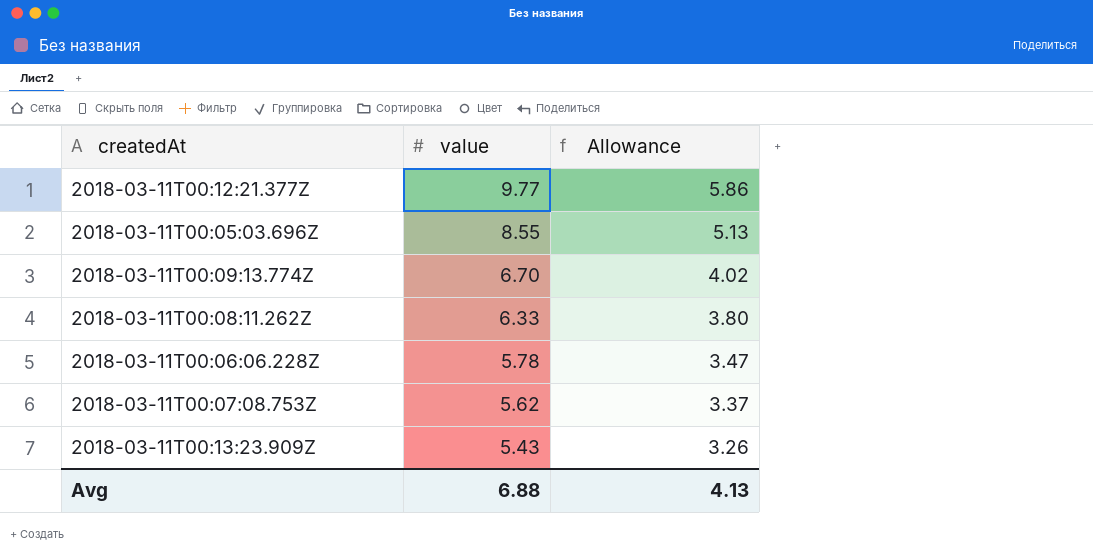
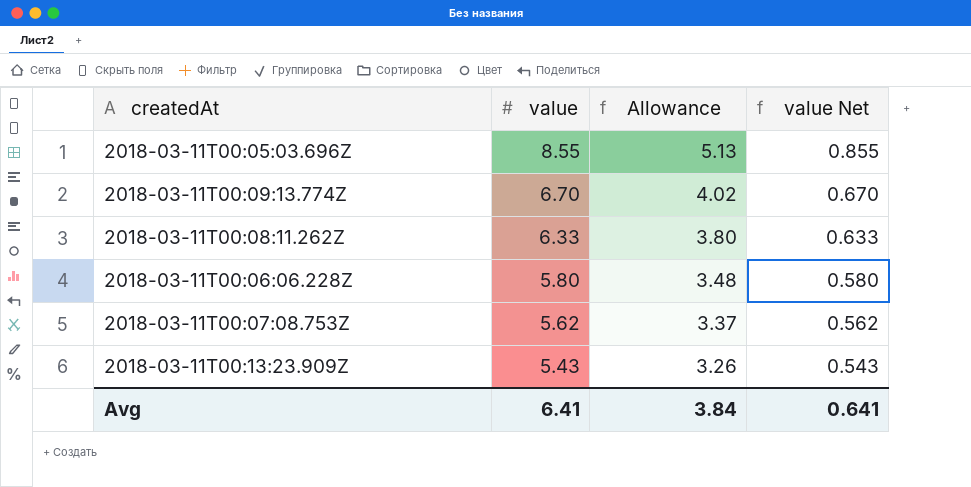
column value Net | formula: none -> [value] * 0.1
row 2018-03-11T00:12:21.377Z: 9.77 | 5.86 -> none
2018-03-11T00:06:06.228Z | value: 5.78 -> 5.80
2018-03-11T00:06:06.228Z | Allowance: 3.47 -> 3.48
Avg | value: 6.88 -> 6.41
Avg | Allowance: 4.13 -> 3.84

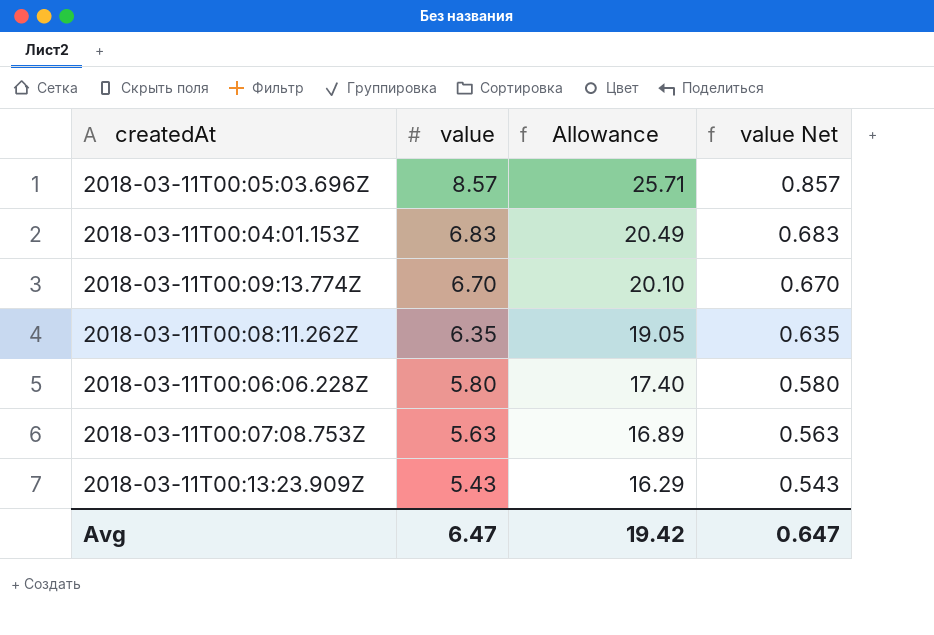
column Allowance | formula: [value] * 0.6 -> [value] * 3
2018-03-11T00:05:03.696Z | value: 8.55 -> 8.57
2018-03-11T00:05:03.696Z | value Net: 0.855 -> 0.857
row 2018-03-11T00:04:01.153Z: none -> 6.83 | 20.49 | 0.683
2018-03-11T00:08:11.262Z | value: 6.33 -> 6.35
2018-03-11T00:08:11.262Z | value Net: 0.633 -> 0.635
2018-03-11T00:07:08.753Z | value: 5.62 -> 5.63
2018-03-11T00:07:08.753Z | value Net: 0.562 -> 0.563
Avg | value: 6.41 -> 6.47
Avg | Allowance: 3.84 -> 19.42
Avg | value Net: 0.641 -> 0.647

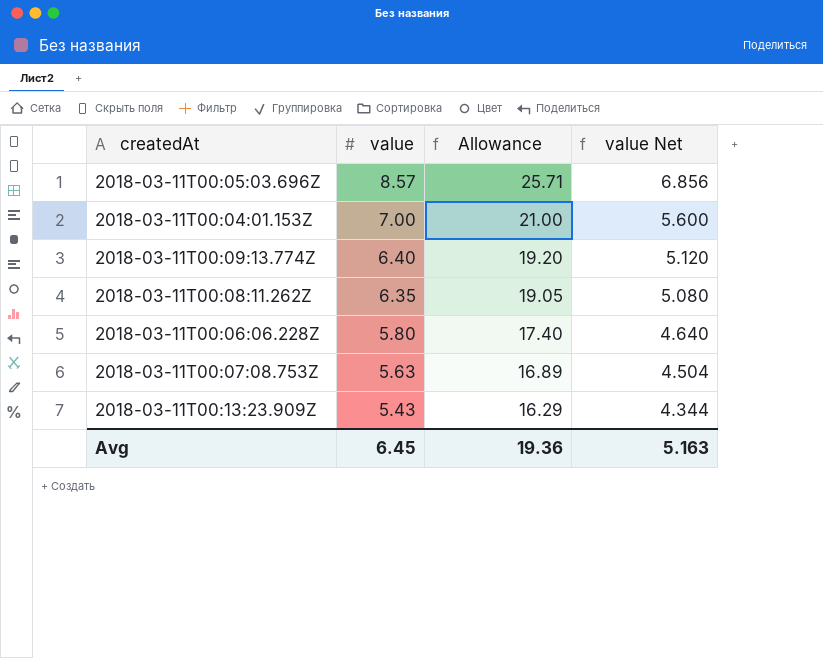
column value Net | formula: [value] * 0.1 -> [value] * 0.8
2018-03-11T00:04:01.153Z | value: 6.83 -> 7.00
2018-03-11T00:04:01.153Z | Allowance: 20.49 -> 21.00
2018-03-11T00:09:13.774Z | value: 6.70 -> 6.40
2018-03-11T00:09:13.774Z | Allowance: 20.10 -> 19.20
Avg | value: 6.47 -> 6.45
Avg | Allowance: 19.42 -> 19.36
Avg | value Net: 0.647 -> 5.163

